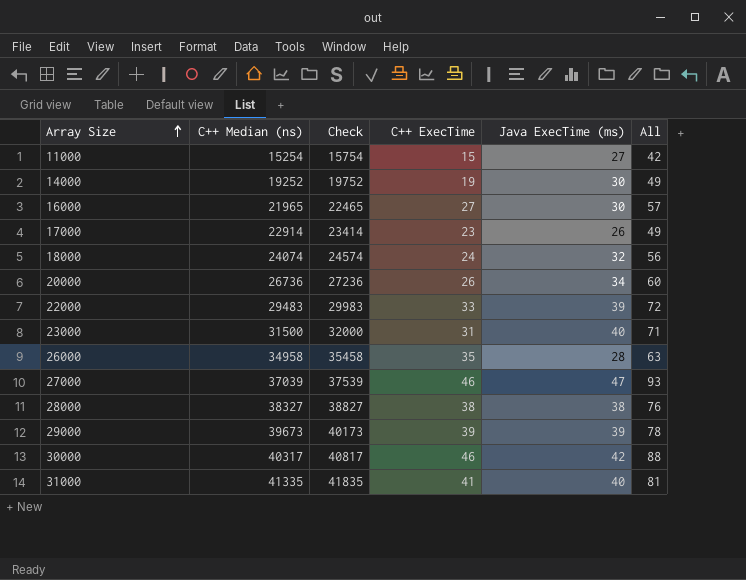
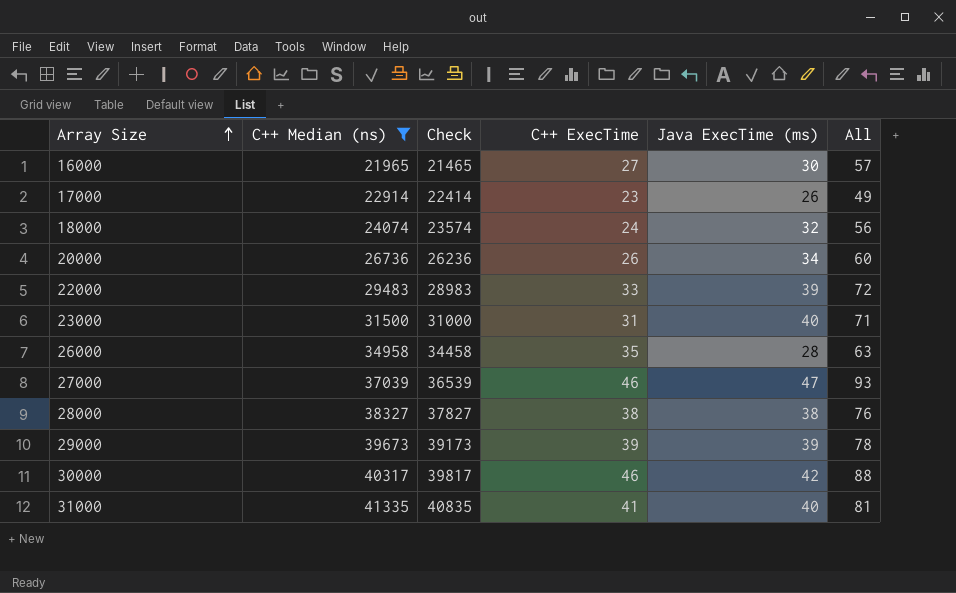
filter: none -> C++ Median (ns) >= 21965
column Check | formula: [C++ Median (ns)] + 500 -> [C++ Median (ns)] - 500

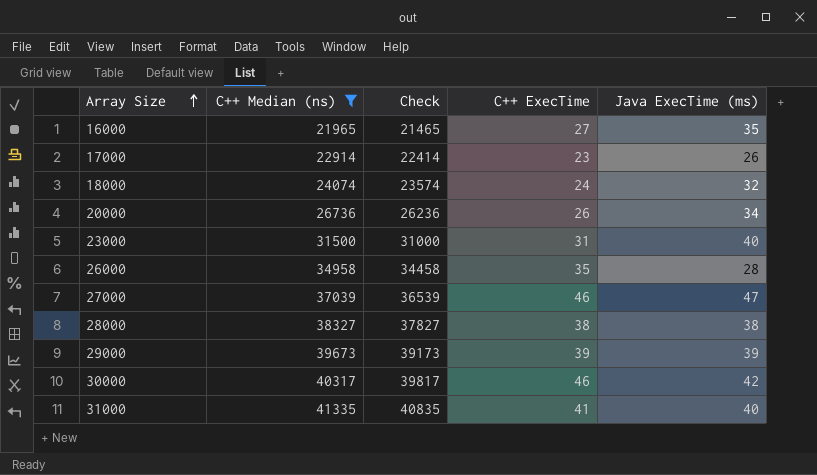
column All | formula: [C++ ExecTime] + [Java ExecTime (ms)] -> none
row 22000: 29483 | 28983 | 33 | 39 | 72 -> none
16000 | Java ExecTime (ms): 30 -> 35

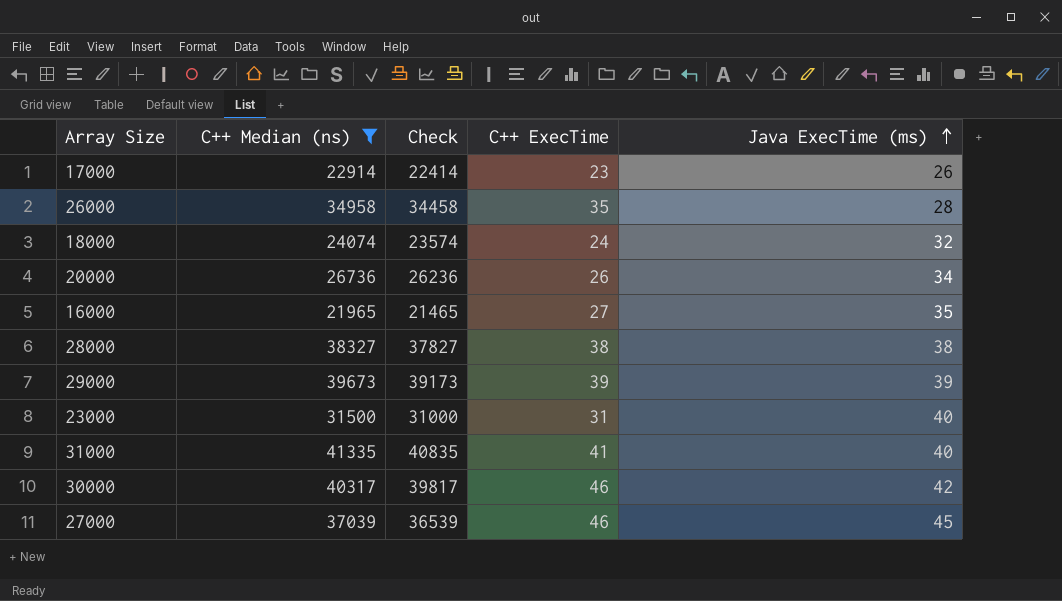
row order: Array Size ascending -> Java ExecTime (ms) ascending
27000 | Java ExecTime (ms): 47 -> 45

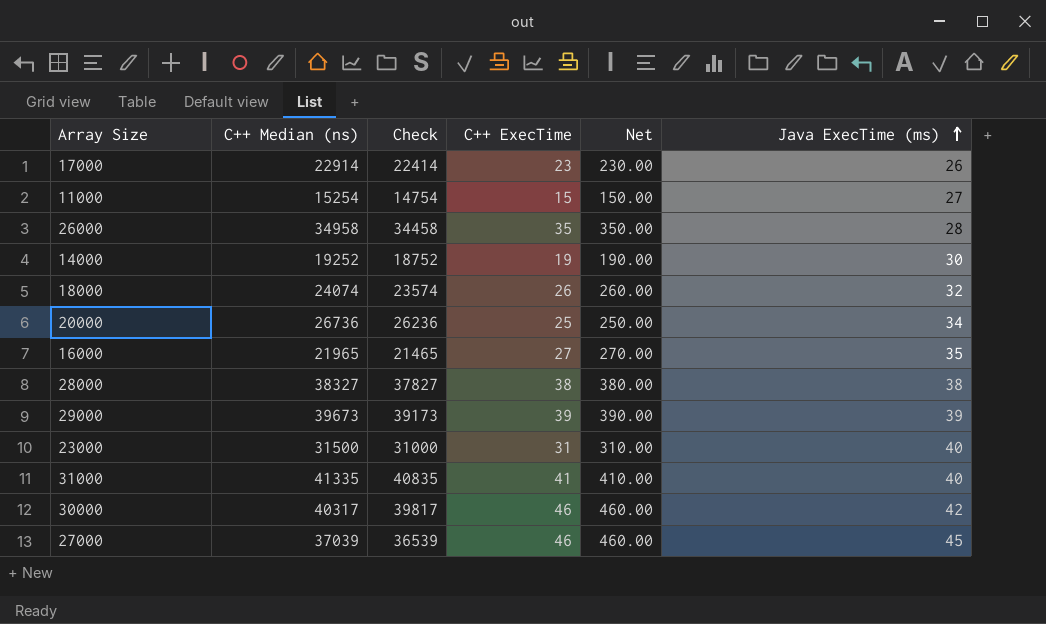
filter: C++ Median (ns) >= 21965 -> none
column Net | formula: none -> [C++ ExecTime] * 10
18000 | C++ ExecTime: 24 -> 26
20000 | C++ ExecTime: 26 -> 25

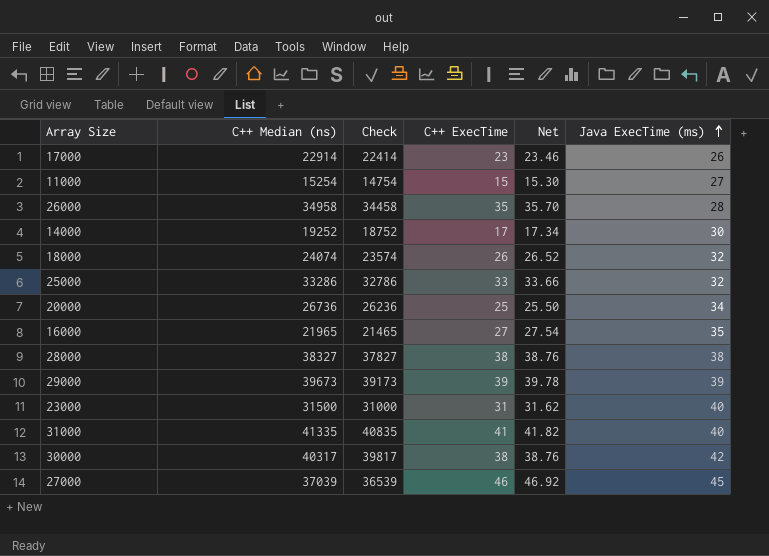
column Net | formula: [C++ ExecTime] * 10 -> [C++ ExecTime] * 1.02
14000 | C++ ExecTime: 19 -> 17
row 25000: none -> 33286 | 32786 | 33 | 33.66 | 32
30000 | C++ ExecTime: 46 -> 38

